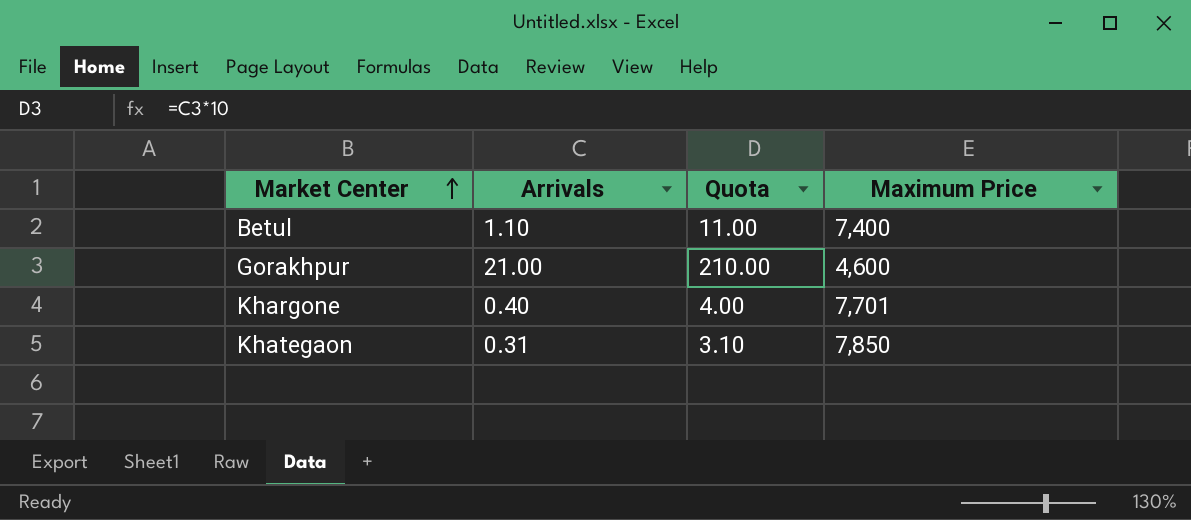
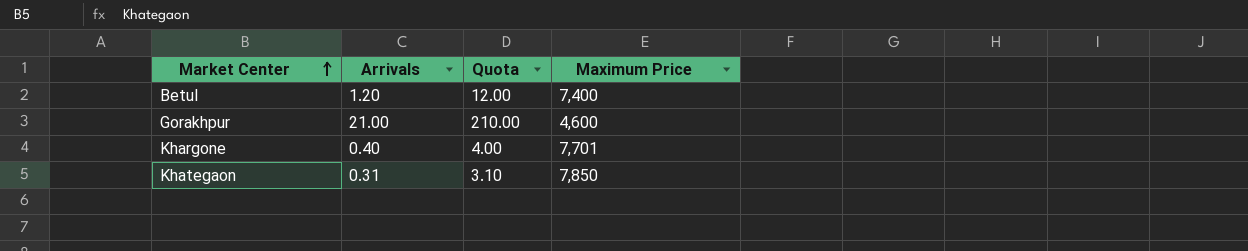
Betul | Arrivals: 1.10 -> 1.20
Betul | Quota: 11.00 -> 12.00

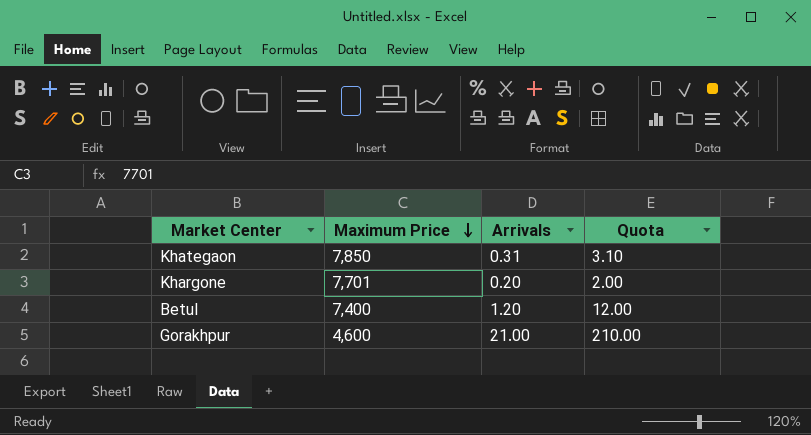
row order: Market Center ascending -> Maximum Price descending
column Maximum Price | position: 4 -> 2
Khargone | Arrivals: 0.40 -> 0.20
Khargone | Quota: 4.00 -> 2.00

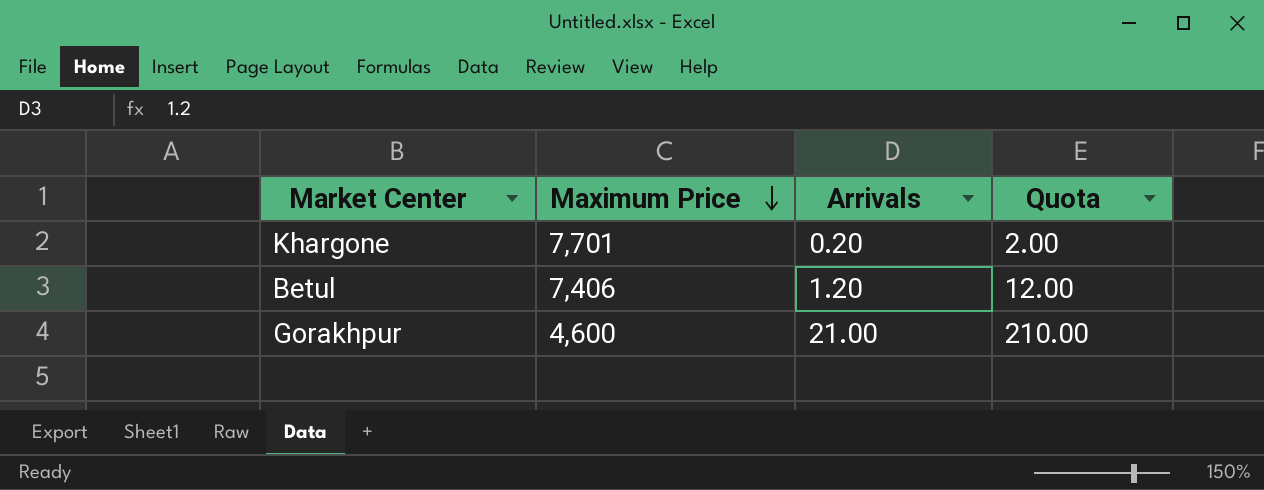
row Khategaon: 7,850 | 0.31 | 3.10 -> none
Betul | Maximum Price: 7,400 -> 7,406

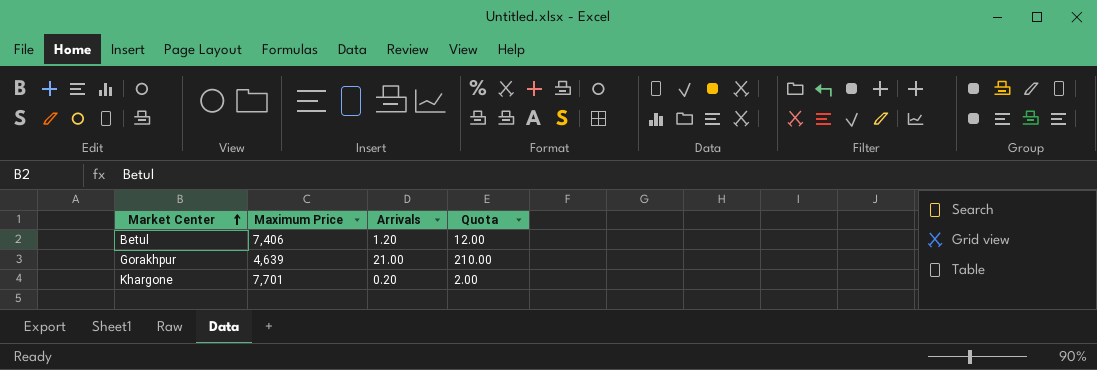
row order: Maximum Price descending -> Market Center ascending
Gorakhpur | Maximum Price: 4,600 -> 4,639

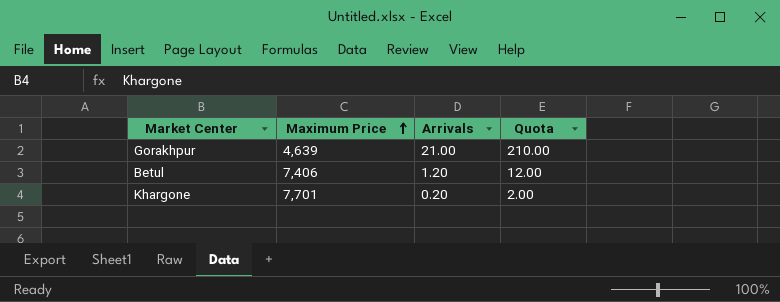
row order: Market Center ascending -> Maximum Price ascending

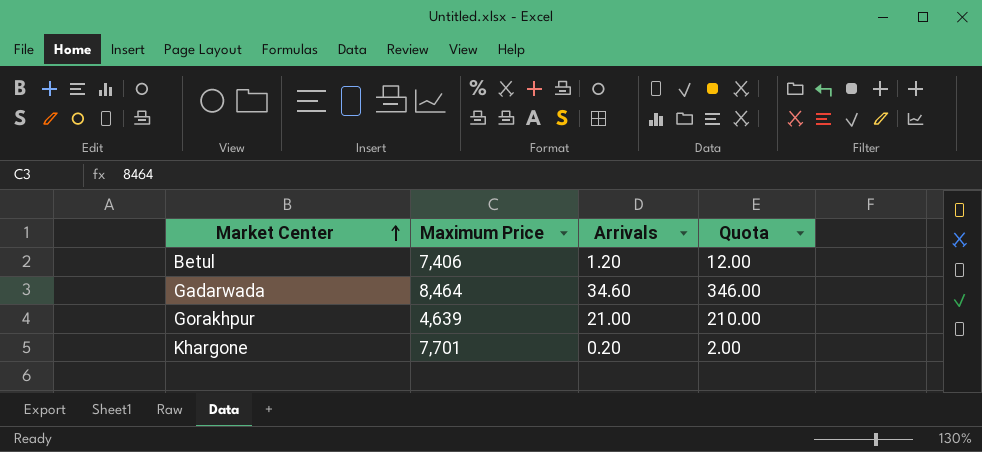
row order: Maximum Price ascending -> Market Center ascending
row Gadarwada: none -> 8,464 | 34.60 | 346.00

